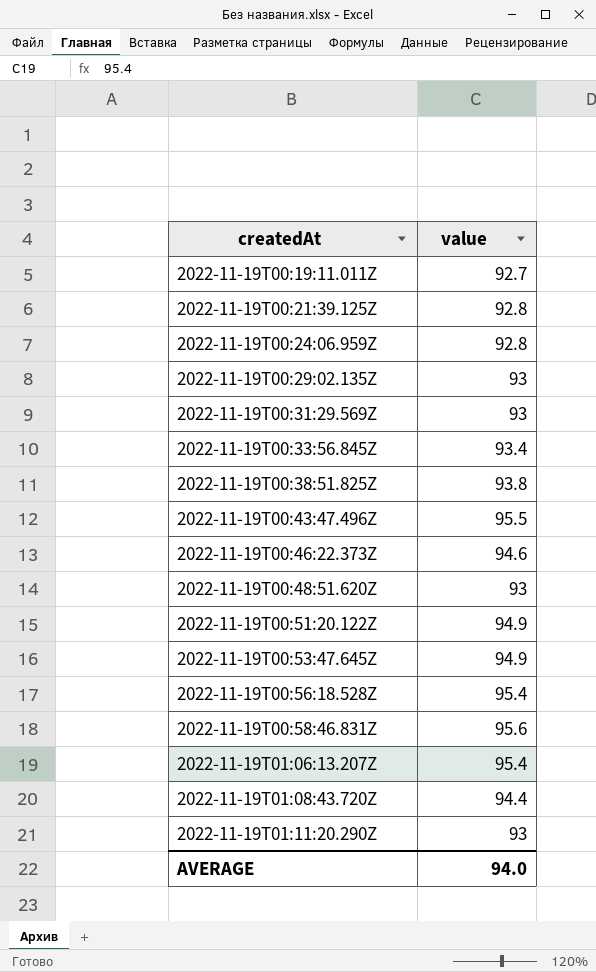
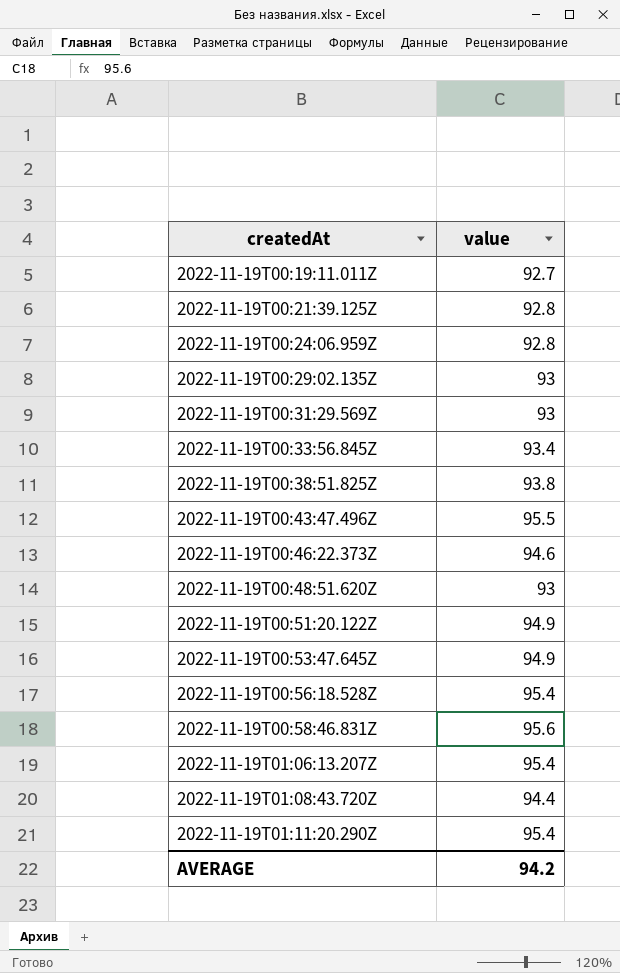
2022-11-19T01:11:20.290Z | value: 93 -> 95.4
AVERAGE | value: 94.0 -> 94.2

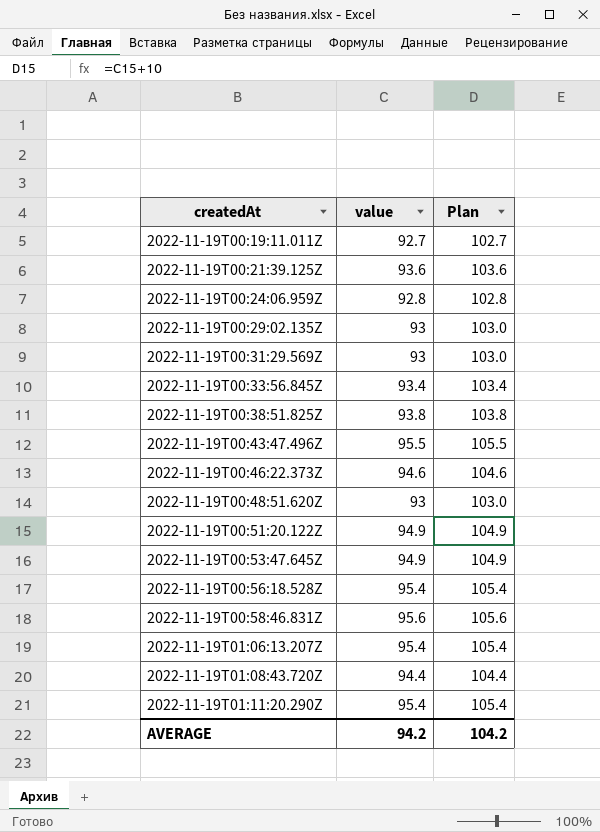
column Plan | formula: none -> [value] + 10
2022-11-19T00:21:39.125Z | value: 92.8 -> 93.6

